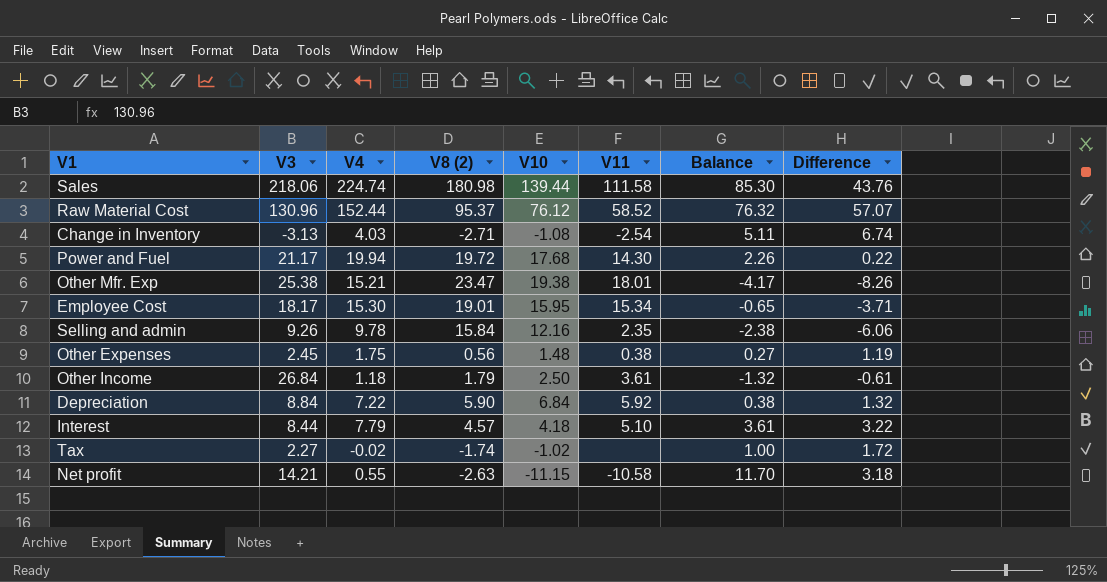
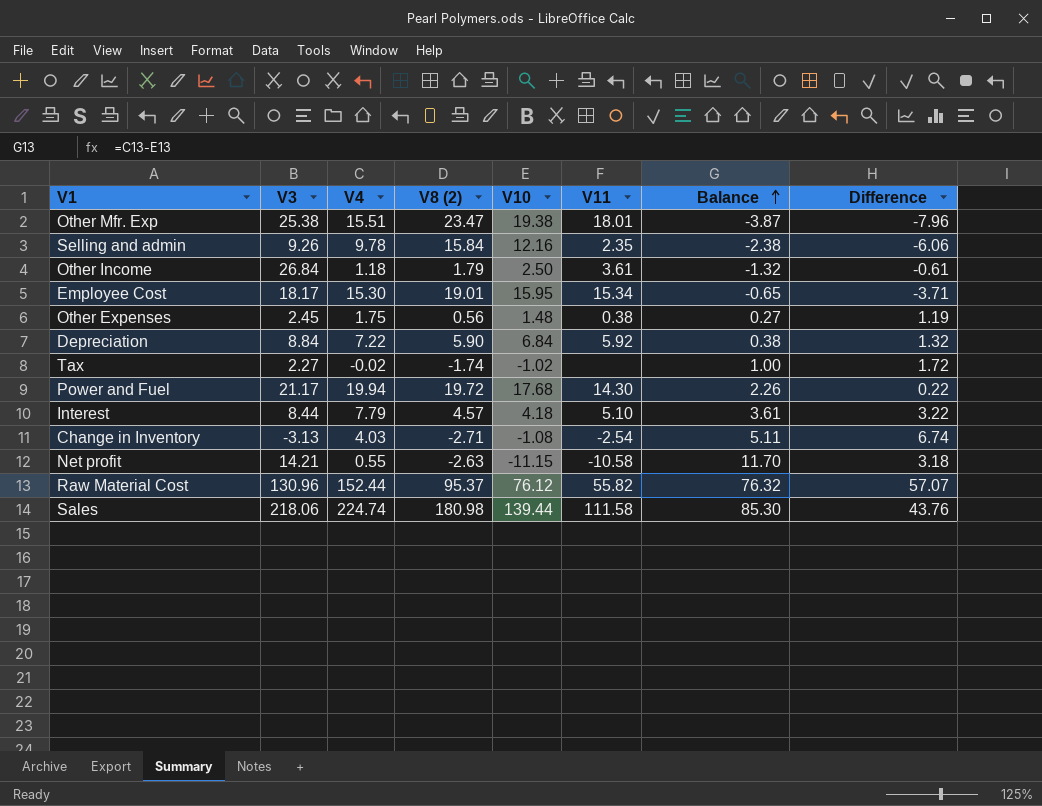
row order: none -> Balance ascending
Other Mfr. Exp | V4: 15.21 -> 15.51
Other Mfr. Exp | Balance: -4.17 -> -3.87
Other Mfr. Exp | Difference: -8.26 -> -7.96
Raw Material Cost | V11: 58.52 -> 55.82

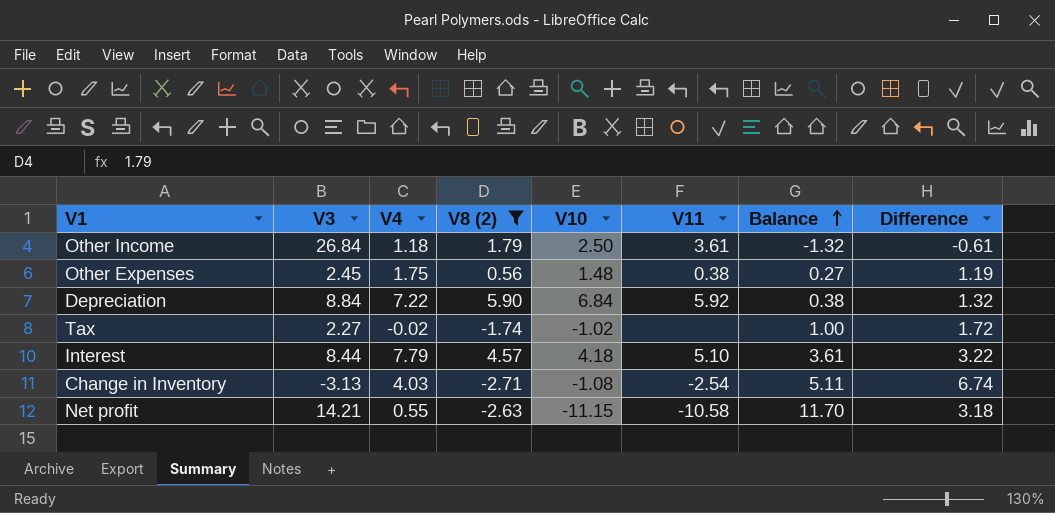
filter: none -> V8 (2) <= 5.90

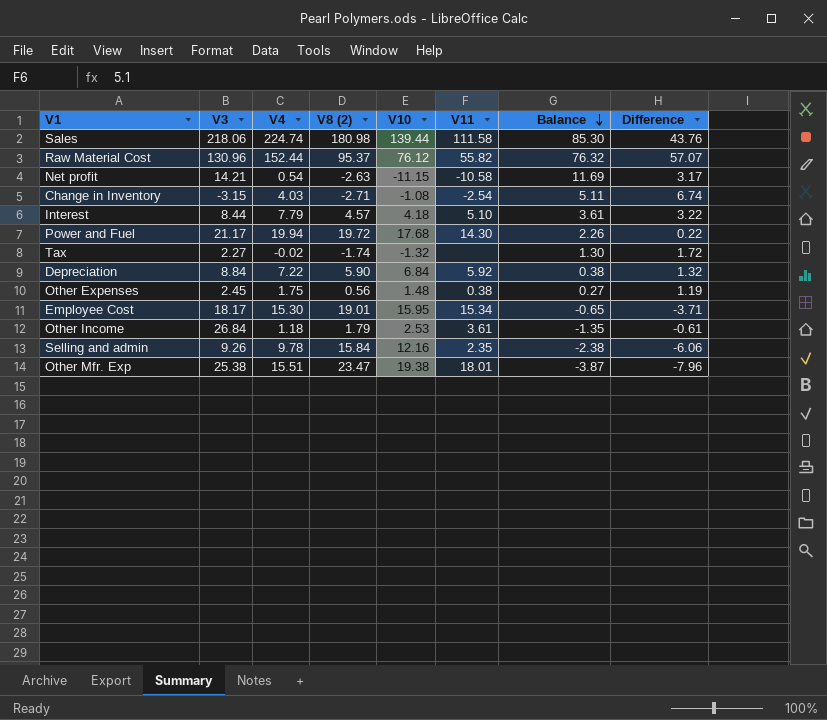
filter: V8 (2) <= 5.90 -> none
row order: Balance ascending -> Balance descending
Net profit | V4: 0.55 -> 0.54
Net profit | Balance: 11.70 -> 11.69
Net profit | Difference: 3.18 -> 3.17
Change in Inventory | V3: -3.13 -> -3.15
Tax | V10: -1.02 -> -1.32
Tax | Balance: 1.00 -> 1.30
Other Income | V10: 2.50 -> 2.53
Other Income | Balance: -1.32 -> -1.35

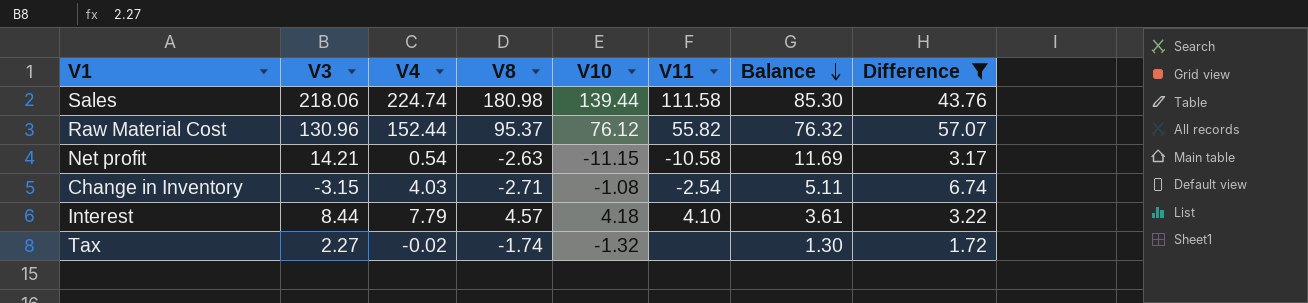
filter: none -> Difference >= 1.72
column name: V8 (2) -> V8
Interest | V11: 5.10 -> 4.10

